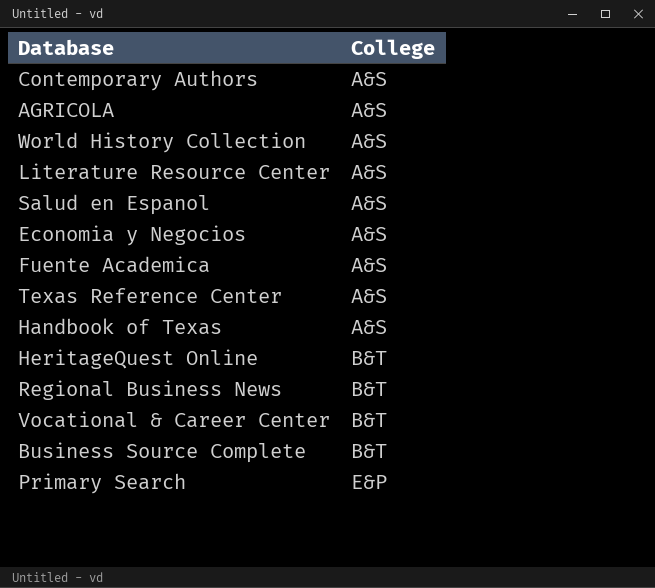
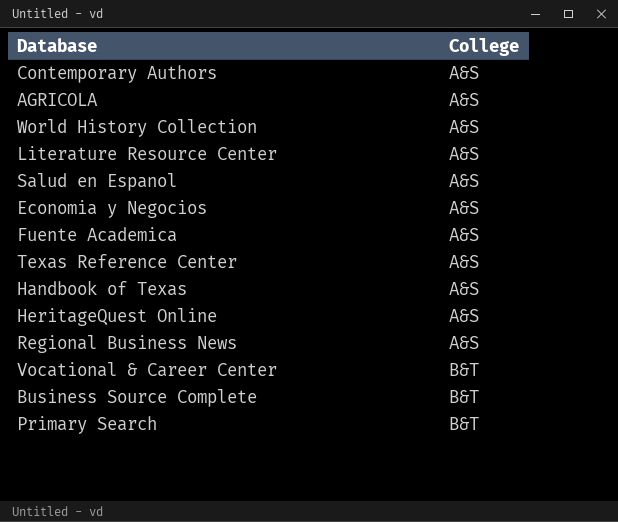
HeritageQuest Online | College: B&T -> A&S
Regional Business News | College: B&T -> A&S
Primary Search | College: E&P -> B&T

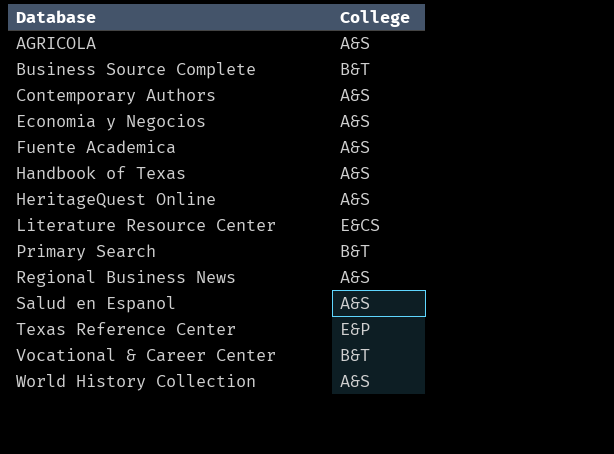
row order: College ascending -> Database ascending
Literature Resource Center | College: A&S -> E&CS
Texas Reference Center | College: A&S -> E&P

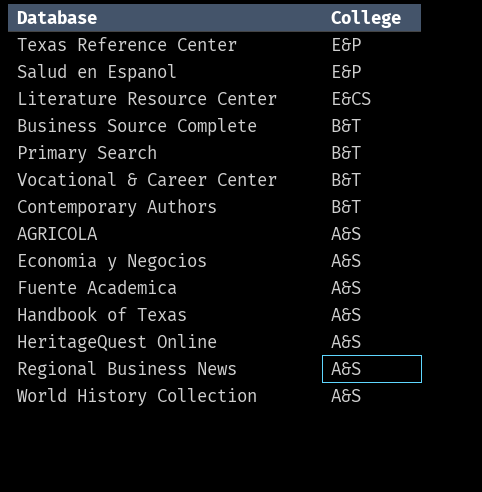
row order: Database ascending -> College descending
Salud en Espanol | College: A&S -> E&P
Contemporary Authors | College: A&S -> B&T

